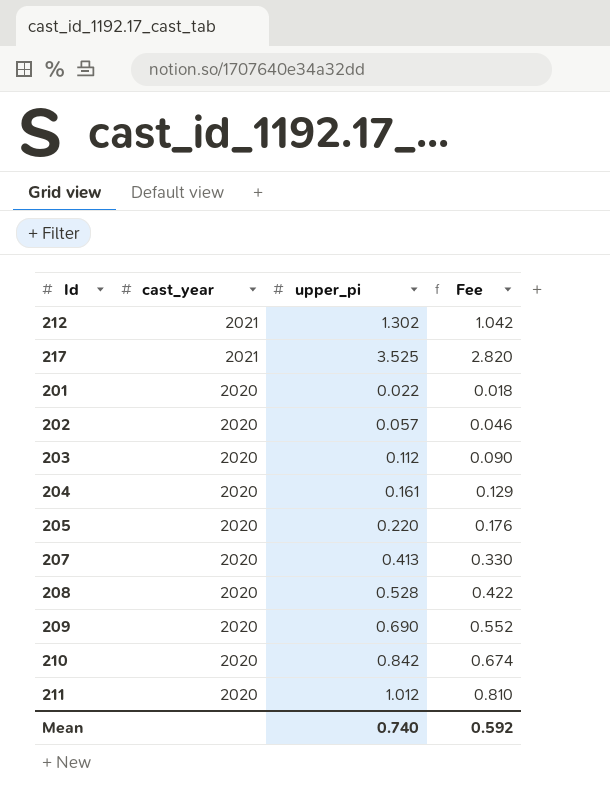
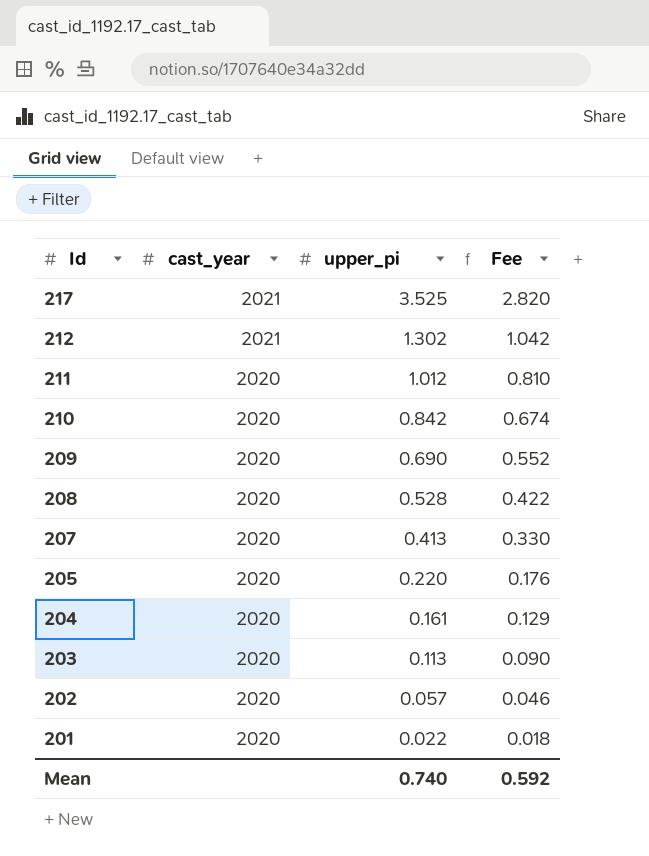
row order: cast_year descending -> Id descending
203 | upper_pi: 0.112 -> 0.113

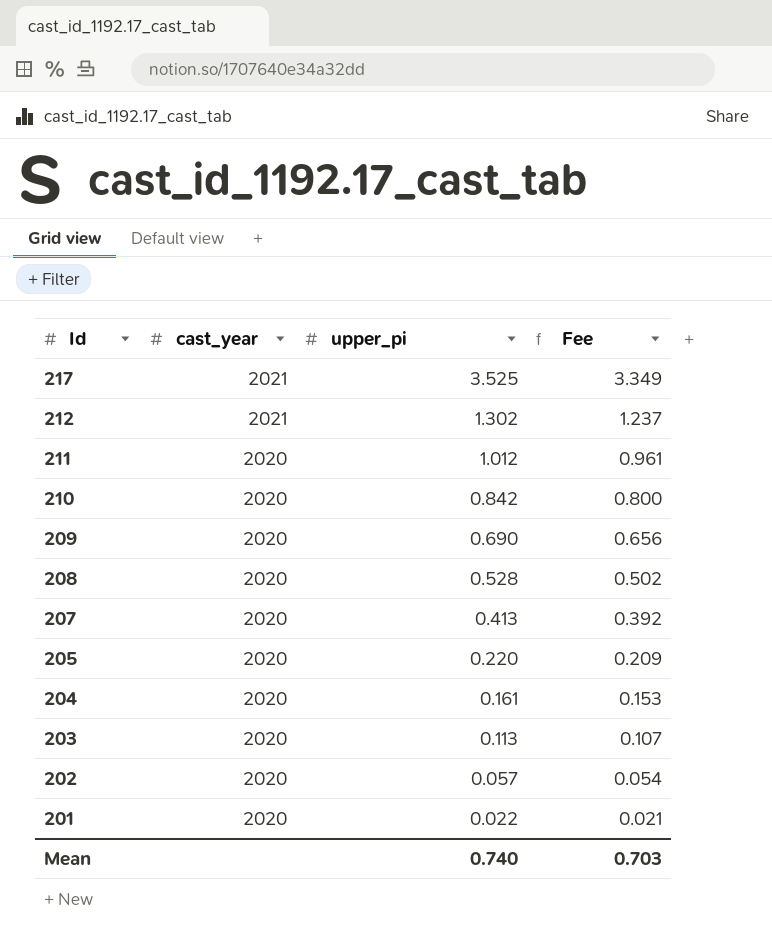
column Fee | formula: [upper_pi] * 0.8 -> [upper_pi] * 0.95
Mean | Fee: 0.592 -> 0.703

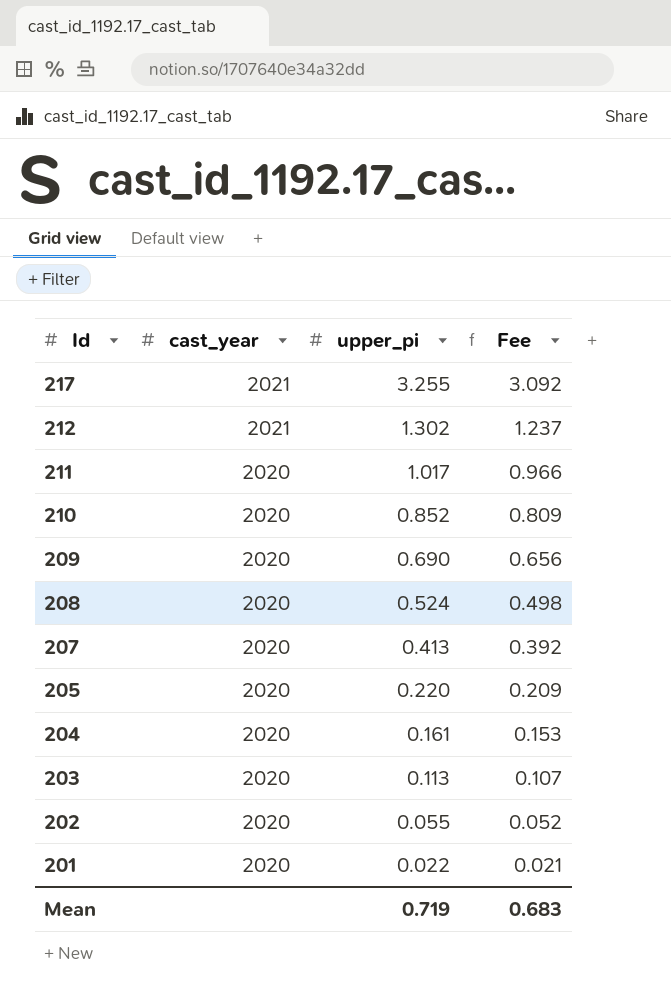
217 | upper_pi: 3.525 -> 3.255
217 | Fee: 3.349 -> 3.092
211 | upper_pi: 1.012 -> 1.017
211 | Fee: 0.961 -> 0.966
210 | upper_pi: 0.842 -> 0.852
210 | Fee: 0.800 -> 0.809
208 | upper_pi: 0.528 -> 0.524
208 | Fee: 0.502 -> 0.498
202 | upper_pi: 0.057 -> 0.055
202 | Fee: 0.054 -> 0.052
Mean | upper_pi: 0.740 -> 0.719
Mean | Fee: 0.703 -> 0.683

